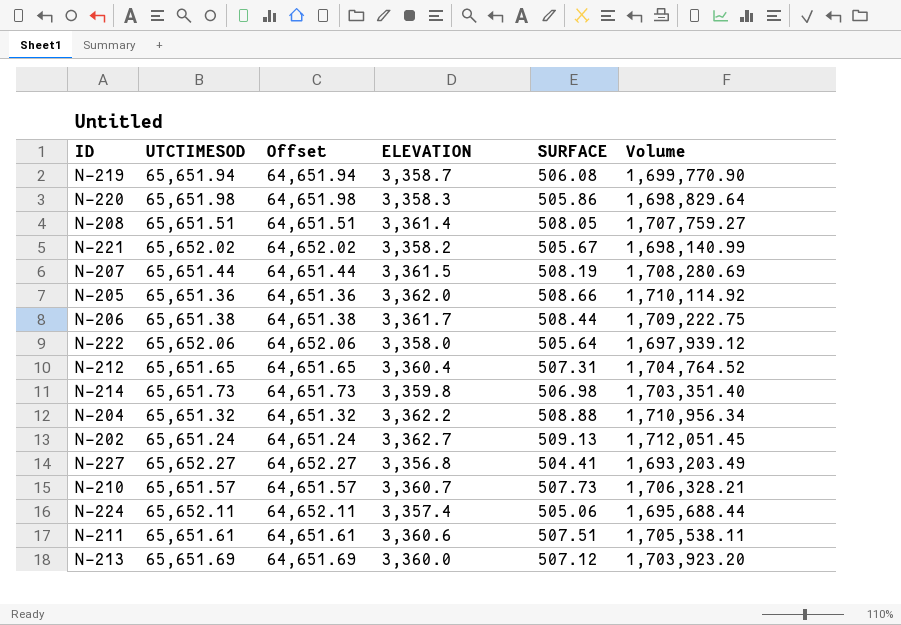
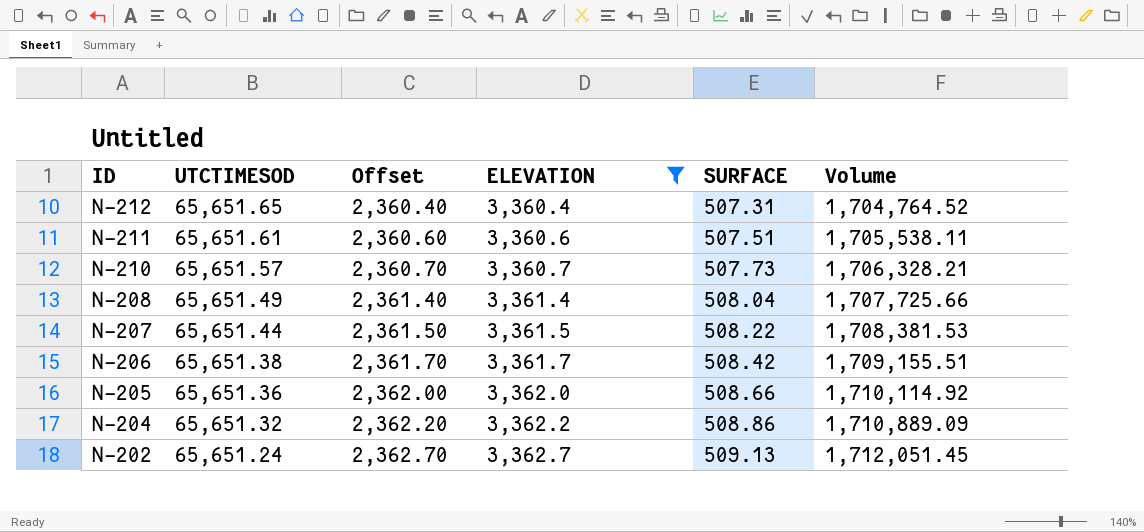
filter: none -> ELEVATION >= 3,360.4
row order: none -> ID descending
column Offset | formula: [UTCTIMESOD] - 1000 -> [ELEVATION] - 1000
N-208 | UTCTIMESOD: 65,651.51 -> 65,651.49
N-208 | SURFACE: 508.05 -> 508.04
N-208 | Volume: 1,707,759.27 -> 1,707,725.66
N-207 | SURFACE: 508.19 -> 508.22
N-207 | Volume: 1,708,280.69 -> 1,708,381.53
N-206 | SURFACE: 508.44 -> 508.42
N-206 | Volume: 1,709,222.75 -> 1,709,155.51
N-204 | SURFACE: 508.88 -> 508.86
N-204 | Volume: 1,710,956.34 -> 1,710,889.09

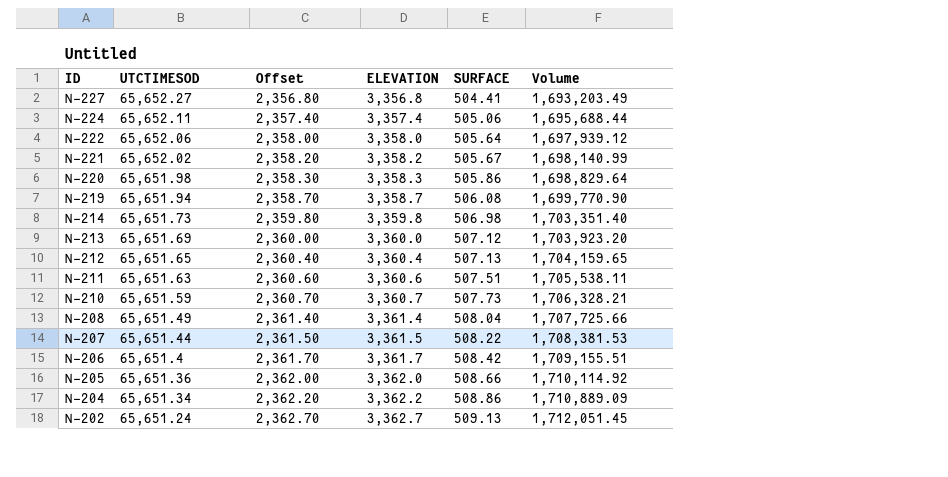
filter: ELEVATION >= 3,360.4 -> none
N-212 | SURFACE: 507.31 -> 507.13
N-212 | Volume: 1,704,764.52 -> 1,704,159.65
N-211 | UTCTIMESOD: 65,651.61 -> 65,651.63
N-210 | UTCTIMESOD: 65,651.57 -> 65,651.59
N-206 | UTCTIMESOD: 65,651.38 -> 65,651.4
N-204 | UTCTIMESOD: 65,651.32 -> 65,651.34

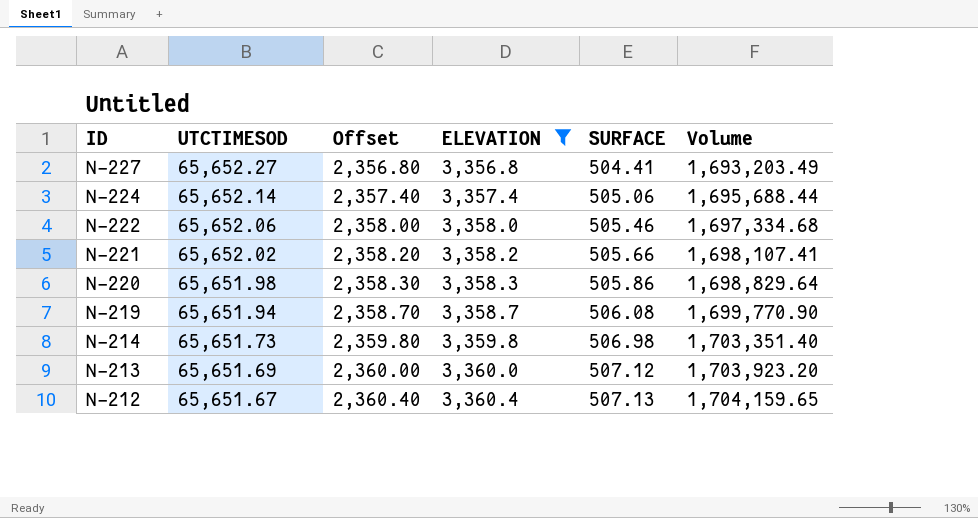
filter: none -> ELEVATION <= 3,360.4
N-224 | UTCTIMESOD: 65,652.11 -> 65,652.14
N-222 | SURFACE: 505.64 -> 505.46
N-222 | Volume: 1,697,939.12 -> 1,697,334.68
N-221 | SURFACE: 505.67 -> 505.66
N-221 | Volume: 1,698,140.99 -> 1,698,107.41
N-212 | UTCTIMESOD: 65,651.65 -> 65,651.67

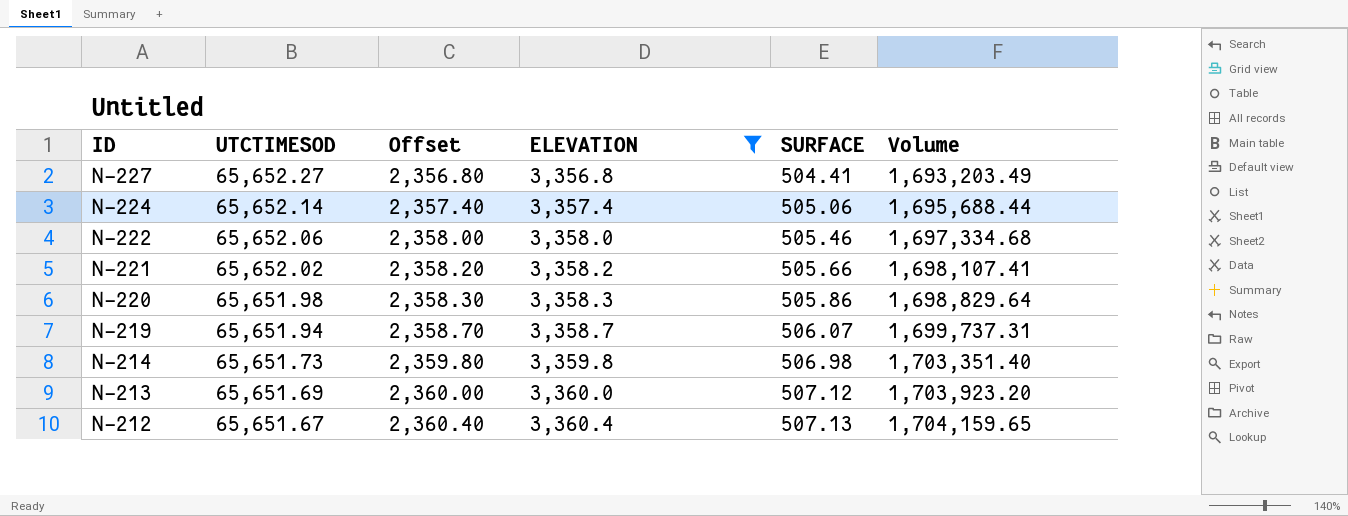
N-219 | SURFACE: 506.08 -> 506.07
N-219 | Volume: 1,699,770.90 -> 1,699,737.31

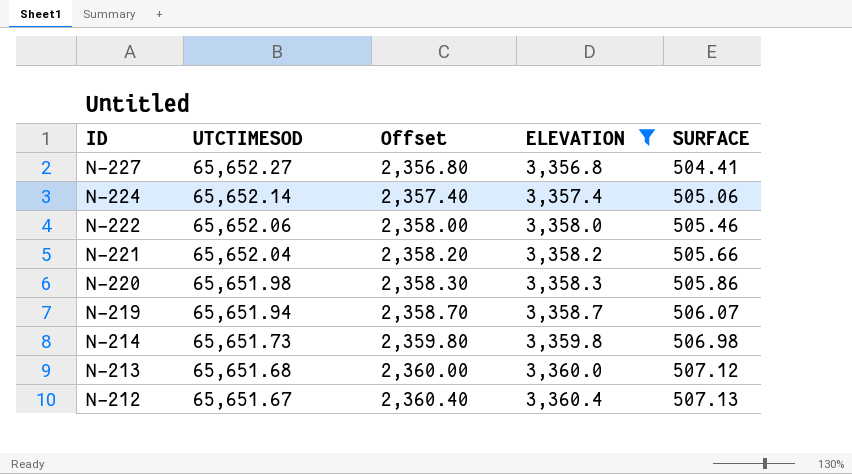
column Volume | formula: [ELEVATION] * [SURFACE] -> none
N-221 | UTCTIMESOD: 65,652.02 -> 65,652.04
N-213 | UTCTIMESOD: 65,651.69 -> 65,651.68

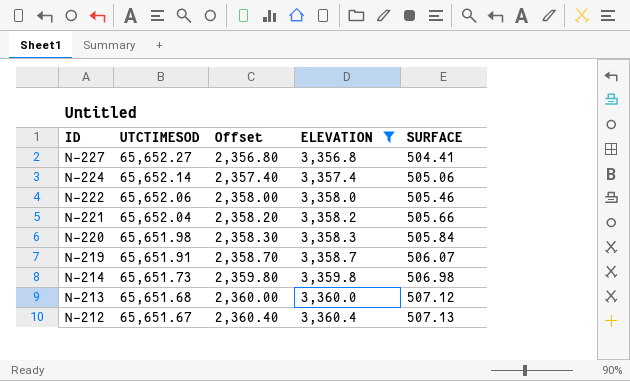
N-220 | SURFACE: 505.86 -> 505.84
N-219 | UTCTIMESOD: 65,651.94 -> 65,651.91

